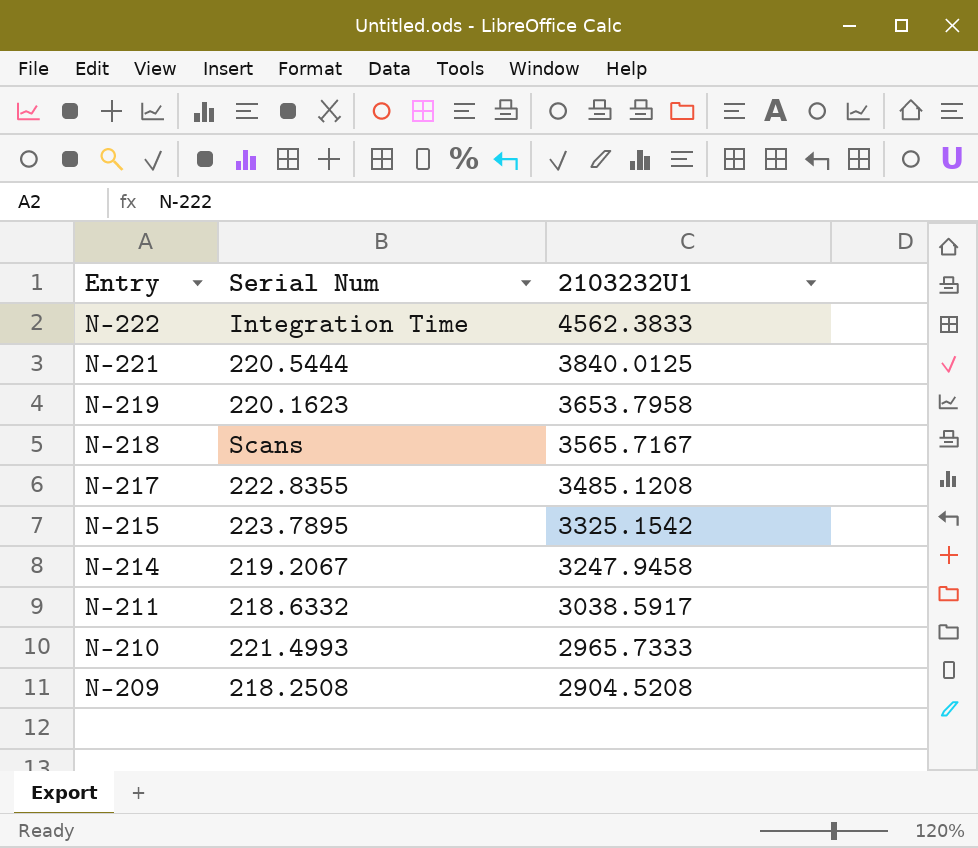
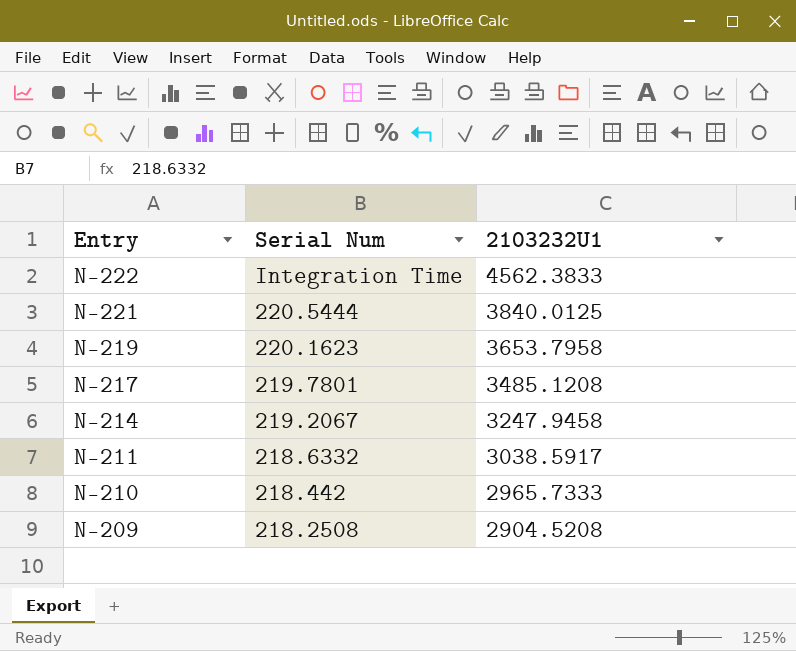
row N-218: Scans | 3565.7167 -> none
row N-215: 223.7895 | 3325.1542 -> none
N-217 | Serial Num: 222.8355 -> 219.7801
N-210 | Serial Num: 221.4993 -> 218.442

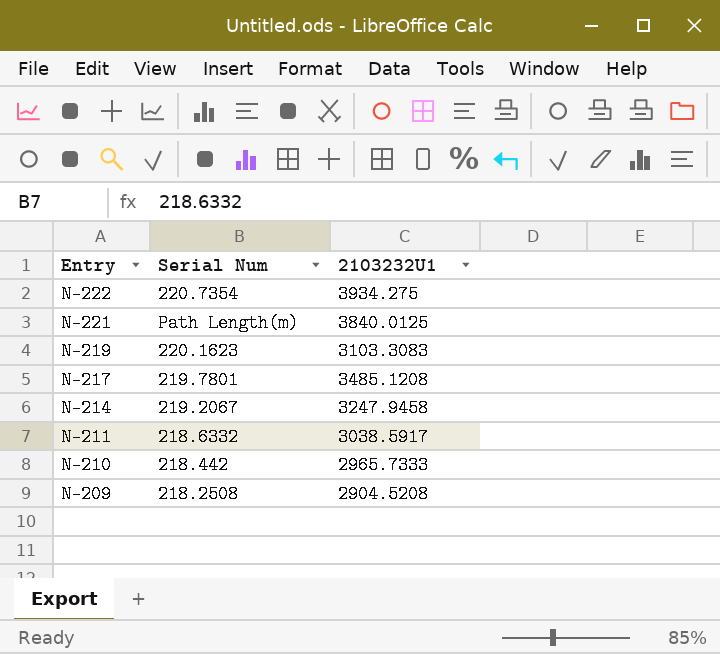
N-222 | Serial Num: Integration Time -> 220.7354
N-222 | 2103232U1: 4562.3833 -> 3934.275
N-221 | Serial Num: 220.5444 -> Path Length(m)
N-219 | 2103232U1: 3653.7958 -> 3103.3083

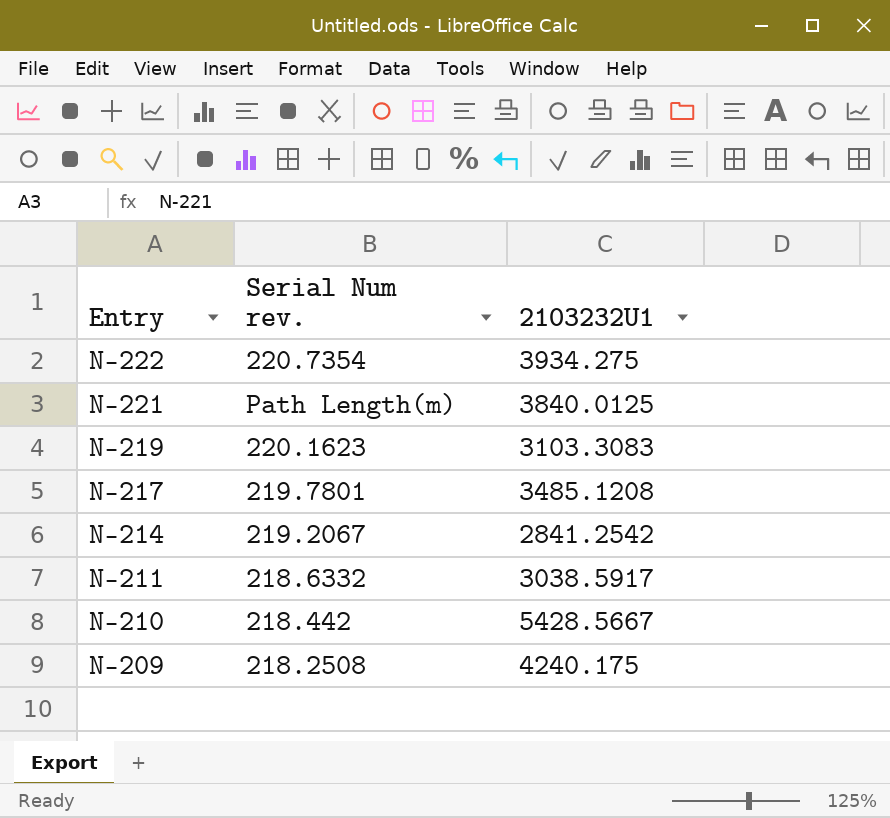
column name: Serial Num -> Serial Num rev.
N-214 | 2103232U1: 3247.9458 -> 2841.2542
N-210 | 2103232U1: 2965.7333 -> 5428.5667
N-209 | 2103232U1: 2904.5208 -> 4240.175

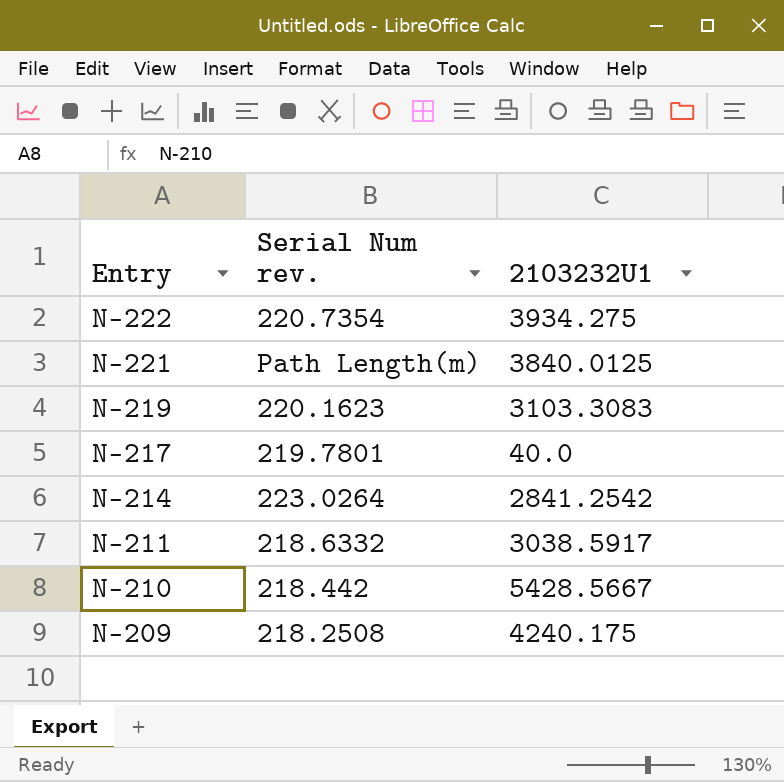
N-217 | 2103232U1: 3485.1208 -> 40.0
N-214 | Serial Num rev.: 219.2067 -> 223.0264

